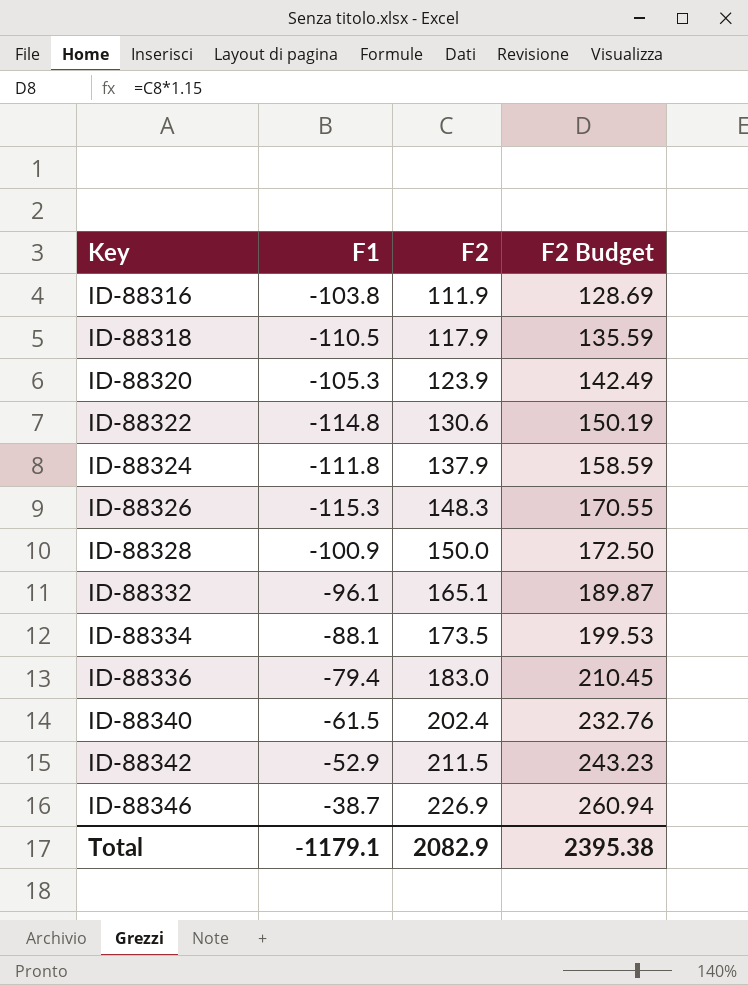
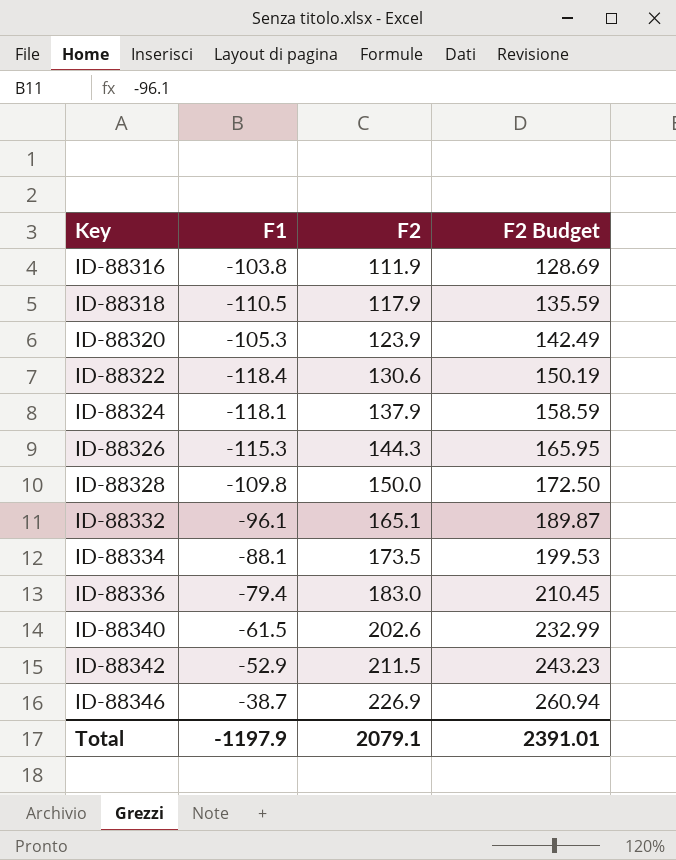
ID-88322 | F1: -114.8 -> -118.4
ID-88324 | F1: -111.8 -> -118.1
ID-88326 | F2: 148.3 -> 144.3
ID-88326 | F2 Budget: 170.55 -> 165.95
ID-88328 | F1: -100.9 -> -109.8
ID-88340 | F2: 202.4 -> 202.6
ID-88340 | F2 Budget: 232.76 -> 232.99
Total | F1: -1179.1 -> -1197.9
Total | F2: 2082.9 -> 2079.1
Total | F2 Budget: 2395.38 -> 2391.01

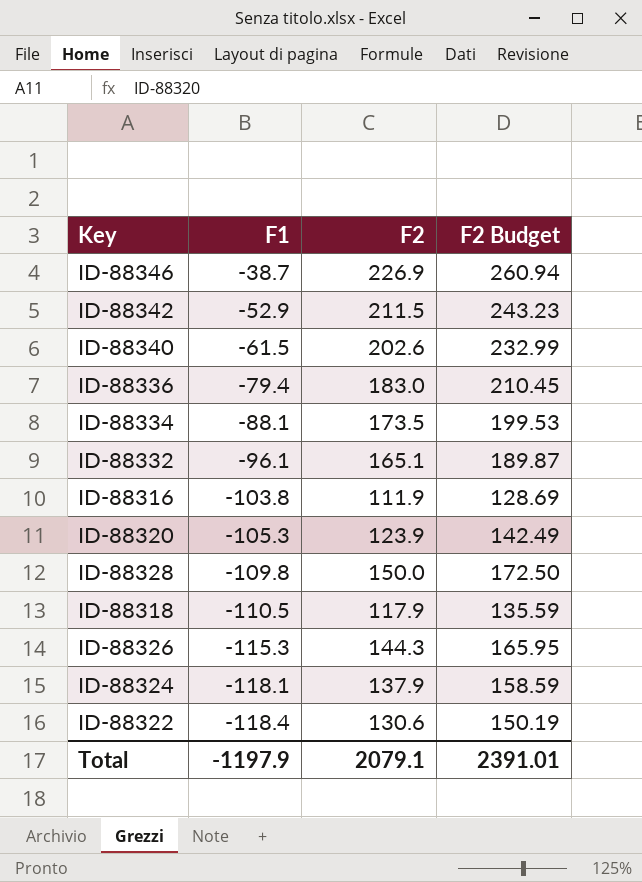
row order: Key ascending -> F1 descending

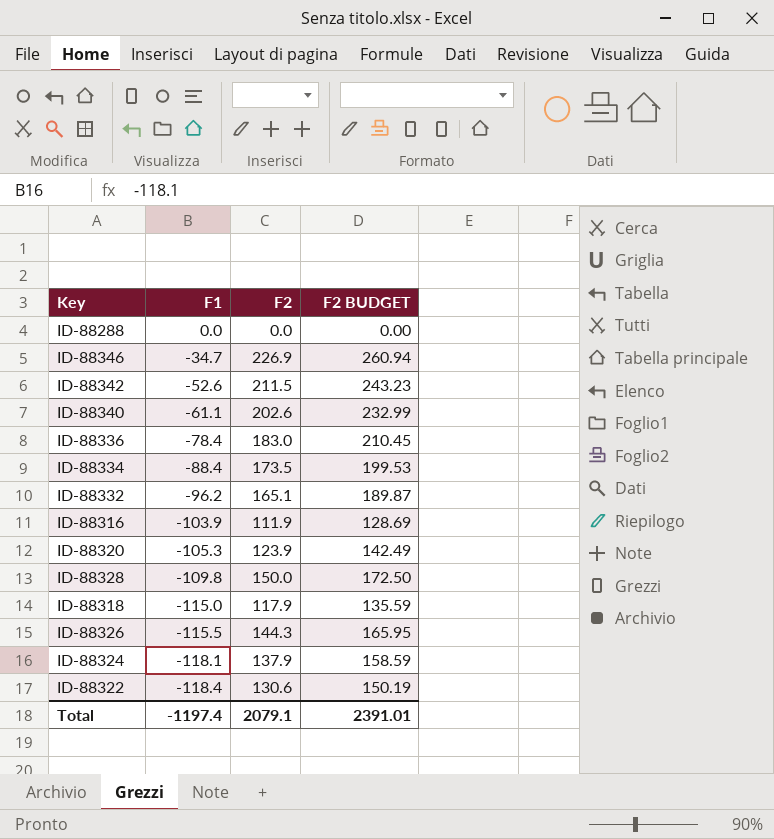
column name: F2 Budget -> F2 BUDGET
row ID-88288: none -> 0.0 | 0.0 | 0.00
ID-88346 | F1: -38.7 -> -34.7
ID-88342 | F1: -52.9 -> -52.6
ID-88340 | F1: -61.5 -> -61.1
ID-88336 | F1: -79.4 -> -78.4
ID-88334 | F1: -88.1 -> -88.4
ID-88332 | F1: -96.1 -> -96.2
ID-88316 | F1: -103.8 -> -103.9
ID-88318 | F1: -110.5 -> -115.0
ID-88326 | F1: -115.3 -> -115.5
Total | F1: -1197.9 -> -1197.4

